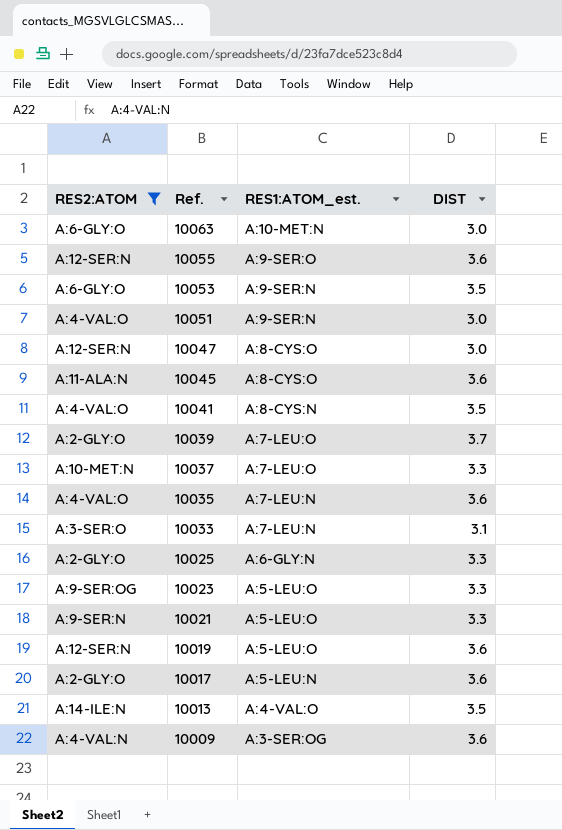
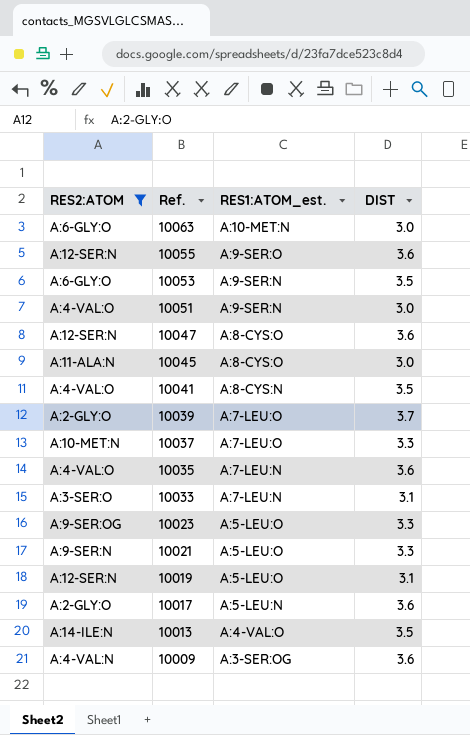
row 10025: A:2-GLY:O | A:6-GLY:N | 3.3 -> none
10047 | DIST: 3.0 -> 3.6
10045 | DIST: 3.6 -> 3.0
10019 | DIST: 3.6 -> 3.1

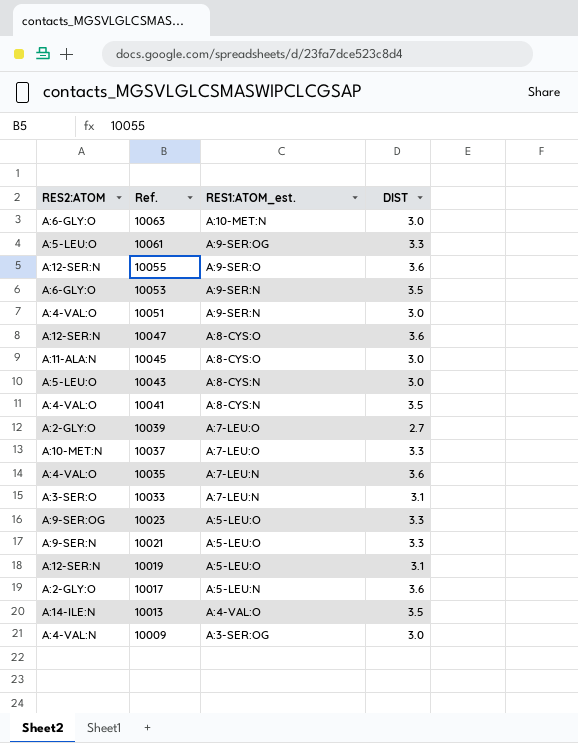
filter: RES2:ATOM != A:5-LEU:O -> none
10039 | DIST: 3.7 -> 2.7
10009 | DIST: 3.6 -> 3.0

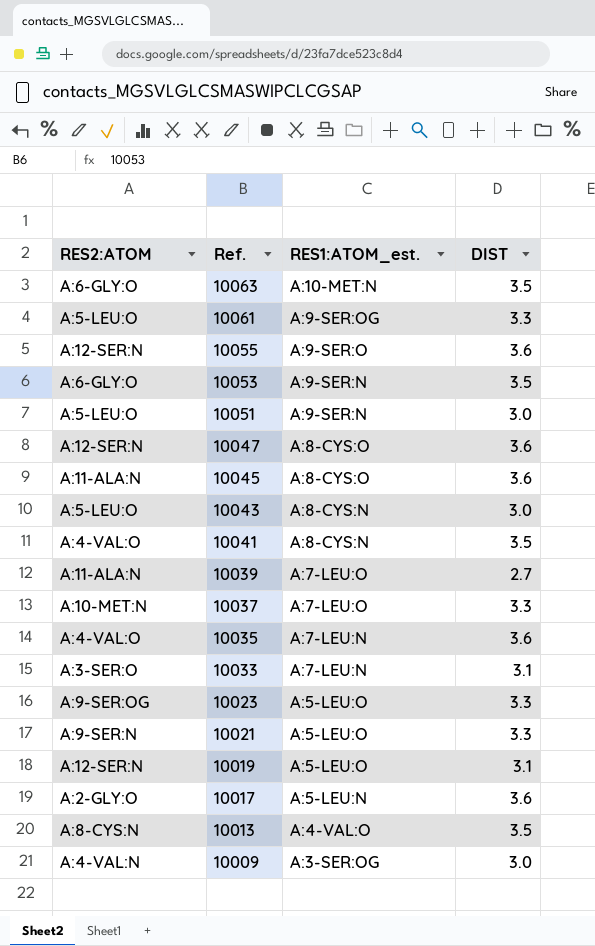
10063 | DIST: 3.0 -> 3.5
10051 | RES2:ATOM: A:4-VAL:O -> A:5-LEU:O
10045 | DIST: 3.0 -> 3.6
10039 | RES2:ATOM: A:2-GLY:O -> A:11-ALA:N
10013 | RES2:ATOM: A:14-ILE:N -> A:8-CYS:N

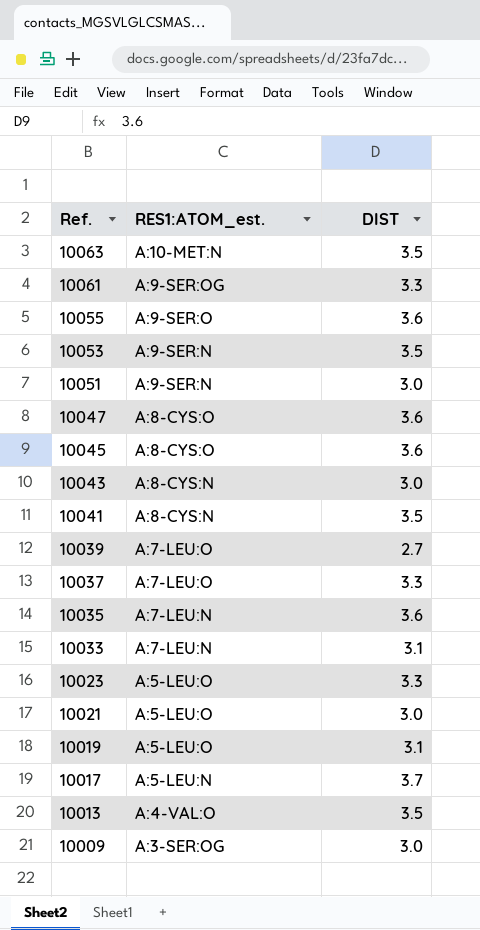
column RES2:ATOM | position: 1 -> none
10021 | DIST: 3.3 -> 3.0
10017 | DIST: 3.6 -> 3.7

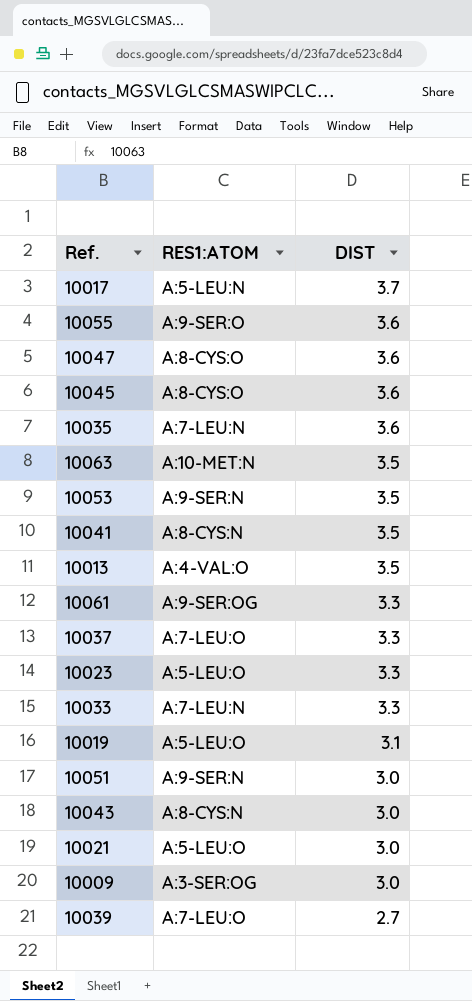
row order: Ref. descending -> DIST descending
column name: RES1:ATOM_est. -> RES1:ATOM
10033 | DIST: 3.1 -> 3.3

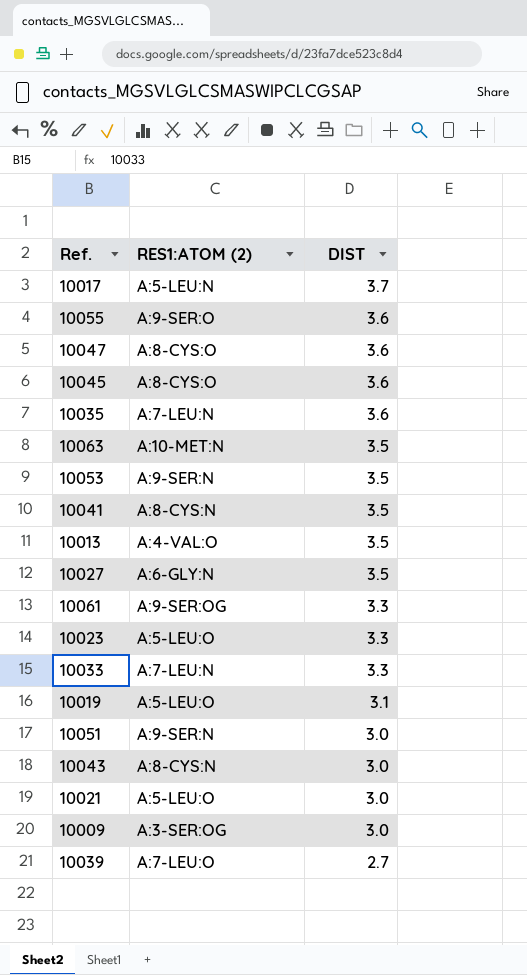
column name: RES1:ATOM -> RES1:ATOM (2)
row 10037: A:7-LEU:O | 3.3 -> none
row 10027: none -> A:6-GLY:N | 3.5

